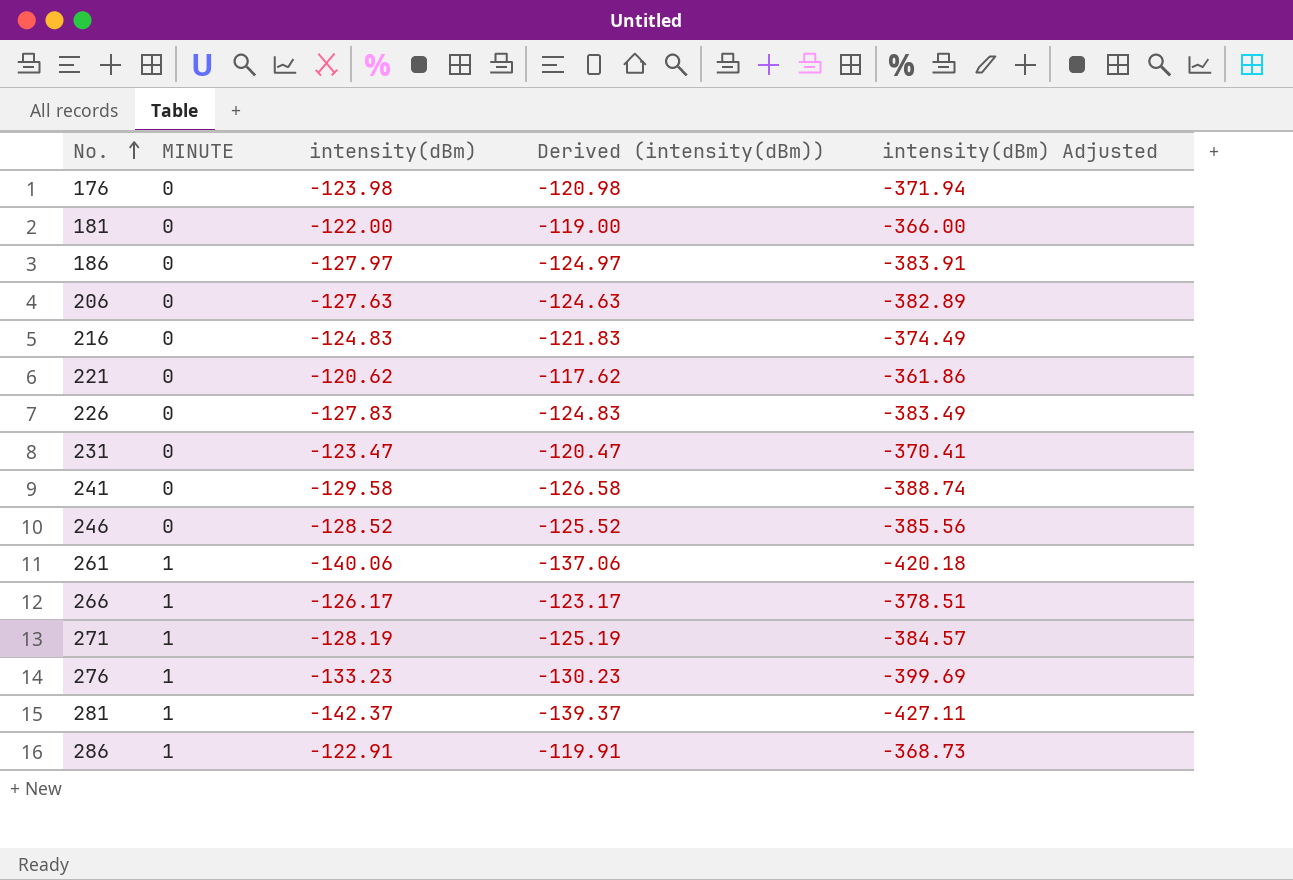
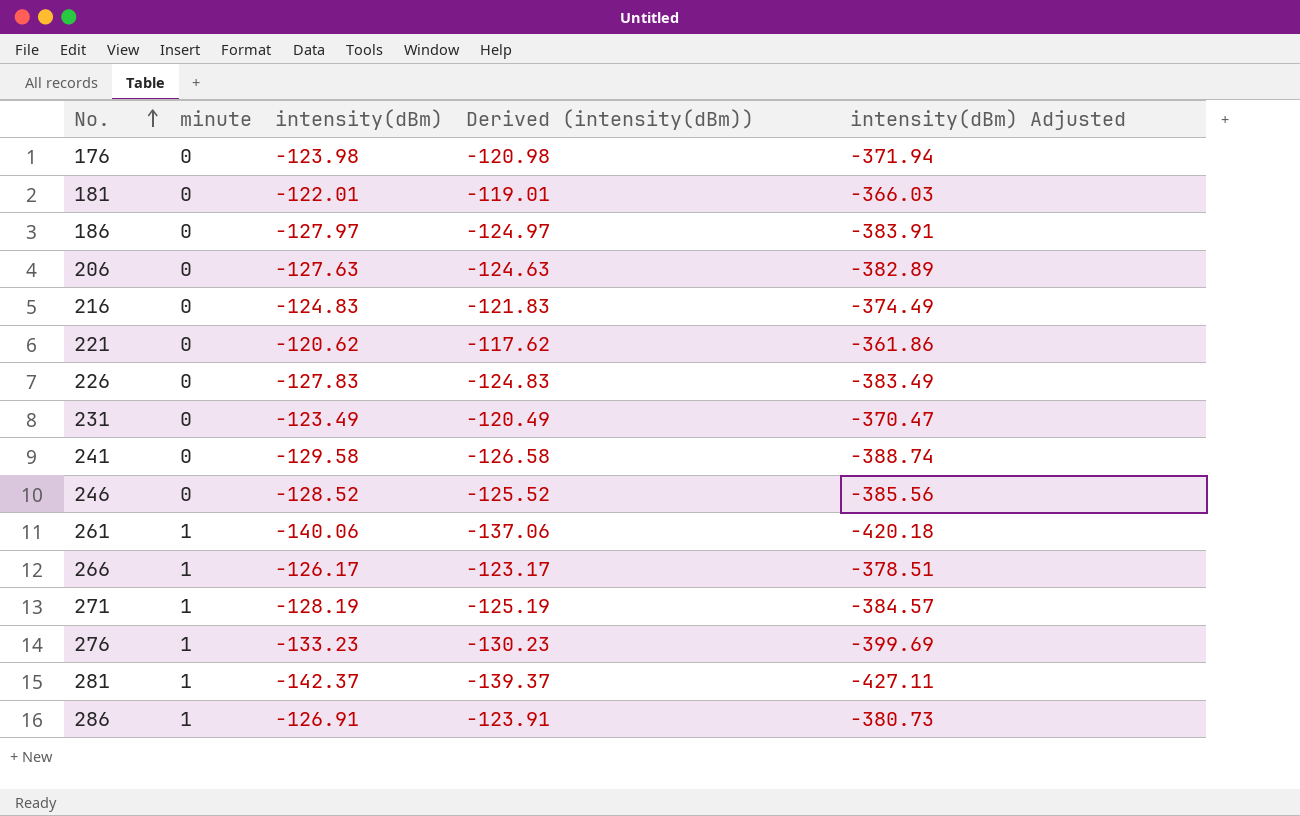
column name: MINUTE -> minute
181 | intensity(dBm): -122.00 -> -122.01
181 | Derived (intensity(dBm)): -119.00 -> -119.01
181 | intensity(dBm) Adjusted: -366.00 -> -366.03
231 | intensity(dBm): -123.47 -> -123.49
231 | Derived (intensity(dBm)): -120.47 -> -120.49
231 | intensity(dBm) Adjusted: -370.41 -> -370.47
286 | intensity(dBm): -122.91 -> -126.91
286 | Derived (intensity(dBm)): -119.91 -> -123.91
286 | intensity(dBm) Adjusted: -368.73 -> -380.73

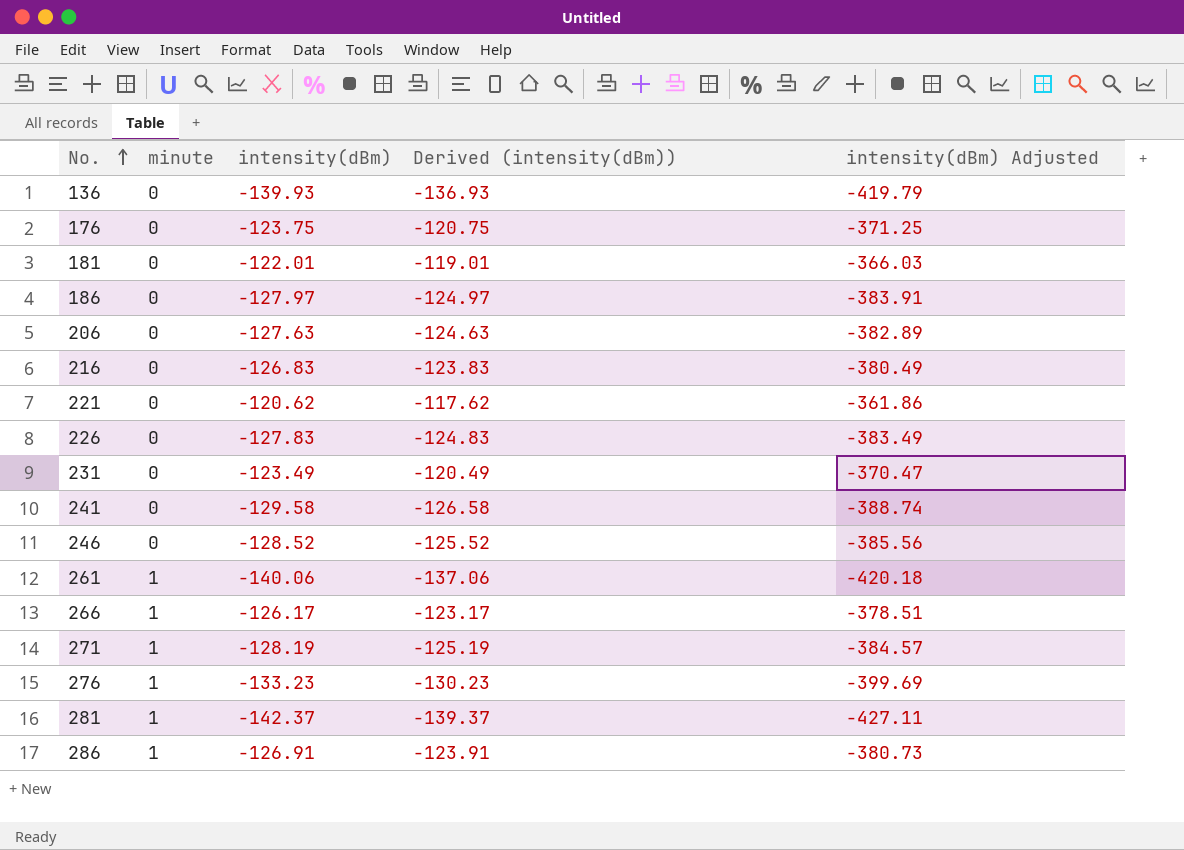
row 136: none -> 0 | -139.93 | -136.93 | -419.79
176 | intensity(dBm): -123.98 -> -123.75
176 | Derived (intensity(dBm)): -120.98 -> -120.75
176 | intensity(dBm) Adjusted: -371.94 -> -371.25
216 | intensity(dBm): -124.83 -> -126.83
216 | Derived (intensity(dBm)): -121.83 -> -123.83
216 | intensity(dBm) Adjusted: -374.49 -> -380.49

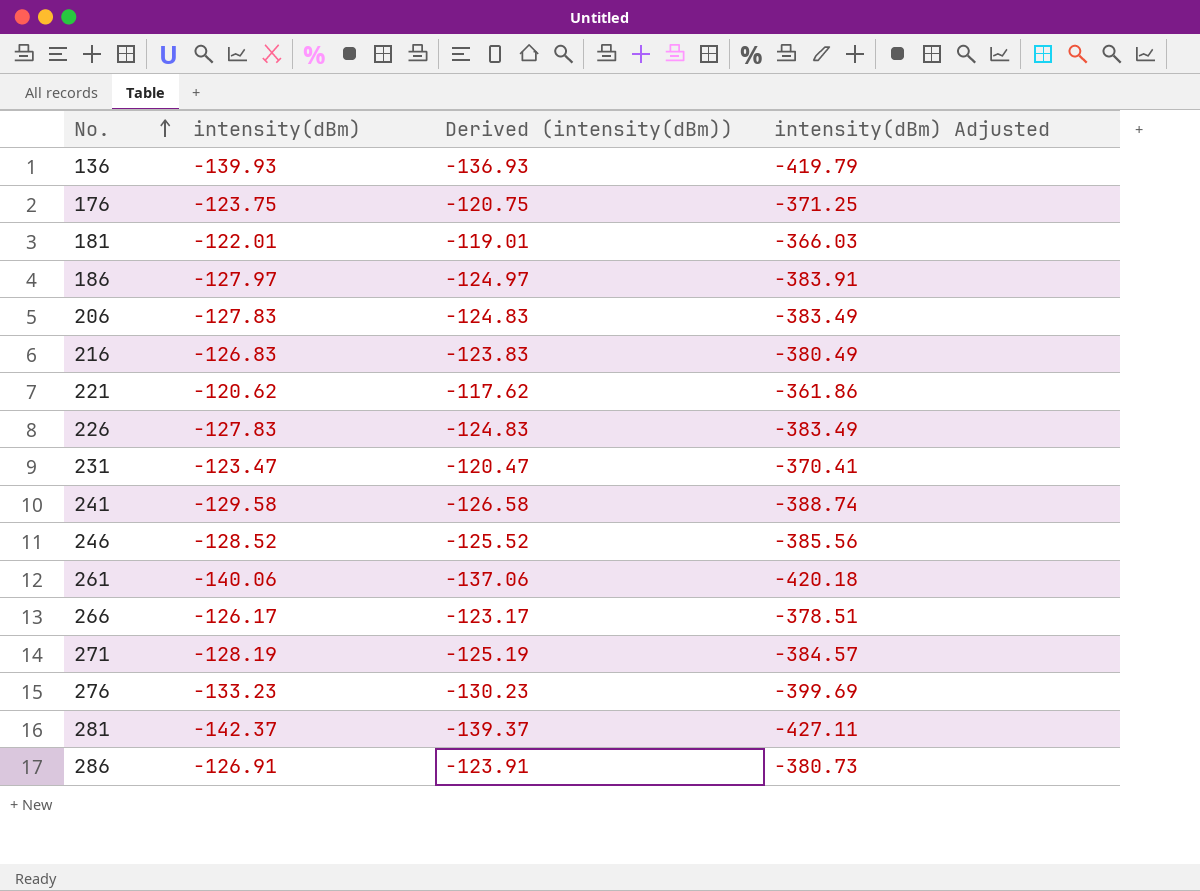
column minute | position: 2 -> none
206 | intensity(dBm): -127.63 -> -127.83
206 | Derived (intensity(dBm)): -124.63 -> -124.83
206 | intensity(dBm) Adjusted: -382.89 -> -383.49
231 | intensity(dBm): -123.49 -> -123.47
231 | Derived (intensity(dBm)): -120.49 -> -120.47
231 | intensity(dBm) Adjusted: -370.47 -> -370.41

